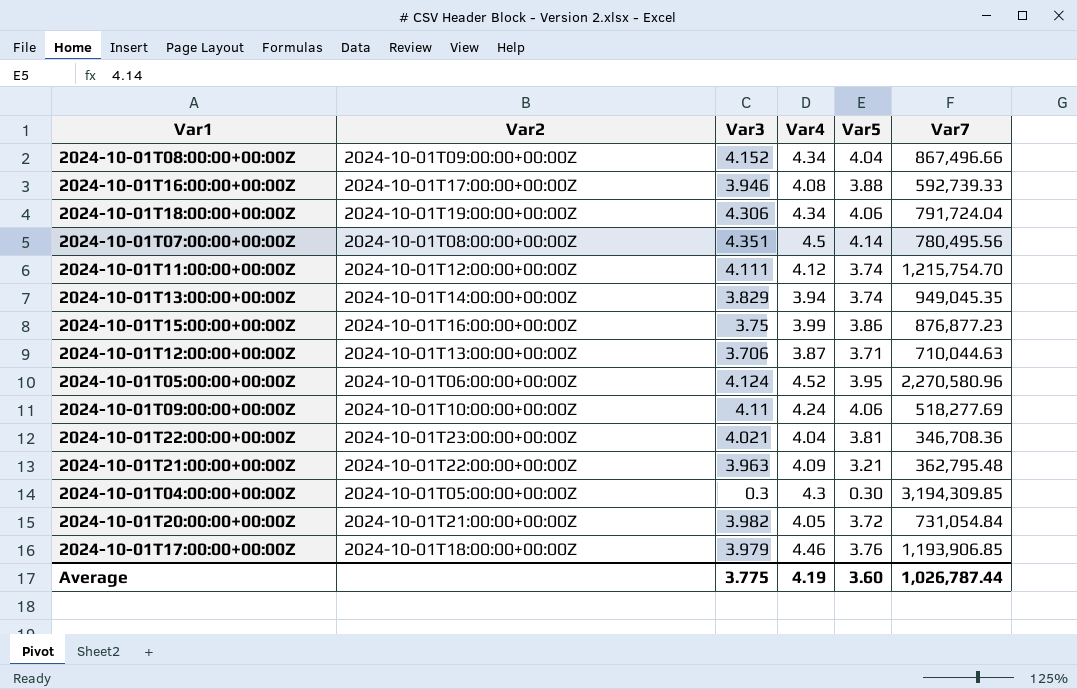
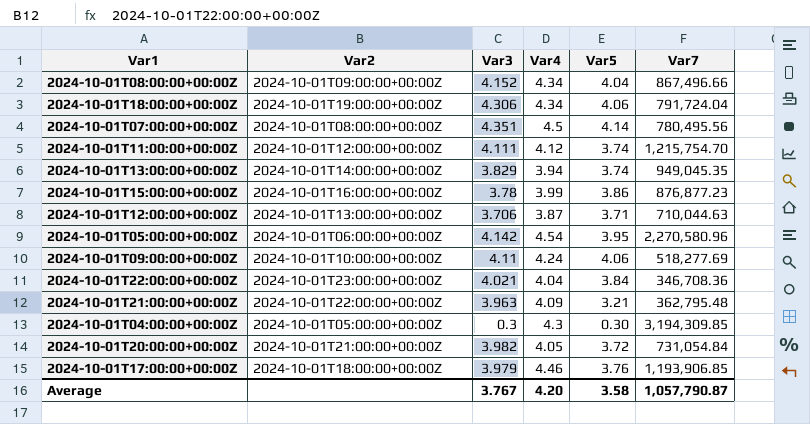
row 2024-10-01T16:00:00+00:00Z: 2024-10-01T17:00:00+00:00Z | 3.946 | 4.08 | 3.88 | 592,739.33 -> none
2024-10-01T15:00:00+00:00Z | Var3: 3.75 -> 3.78
2024-10-01T05:00:00+00:00Z | Var3: 4.124 -> 4.142
2024-10-01T05:00:00+00:00Z | Var4: 4.52 -> 4.54
2024-10-01T22:00:00+00:00Z | Var5: 3.81 -> 3.84
Average | Var3: 3.775 -> 3.767
Average | Var4: 4.19 -> 4.20
Average | Var5: 3.60 -> 3.58
Average | Var7: 1,026,787.44 -> 1,057,790.87

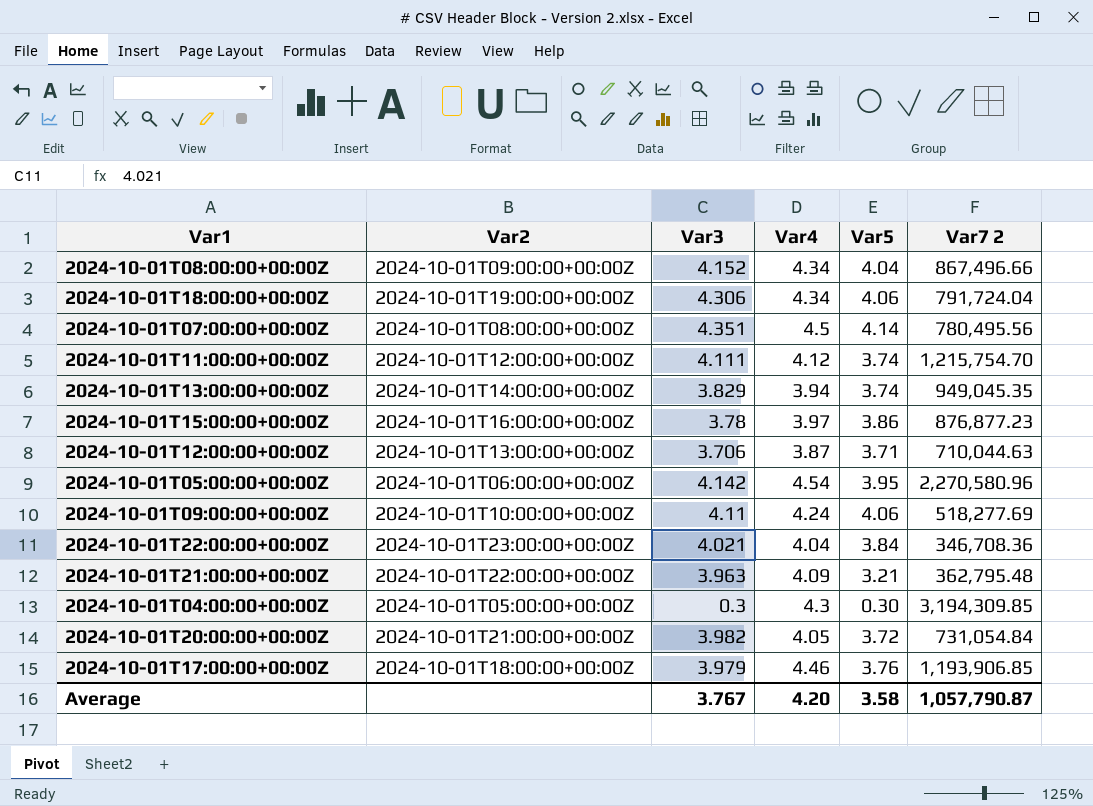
column name: Var7 -> Var7 2
2024-10-01T15:00:00+00:00Z | Var4: 3.99 -> 3.97

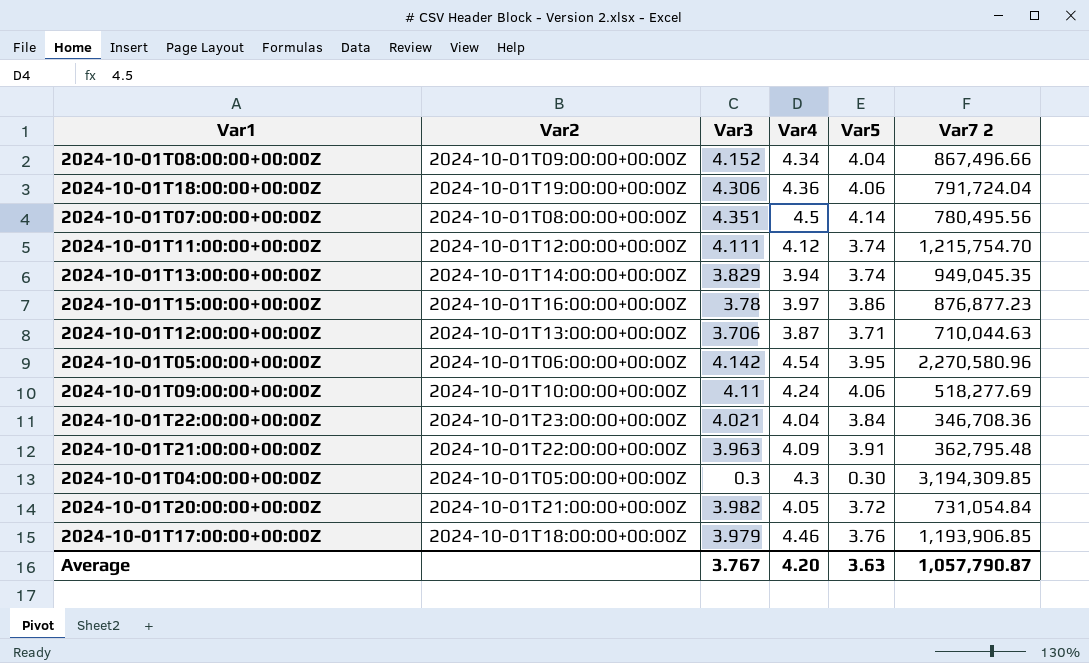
2024-10-01T18:00:00+00:00Z | Var4: 4.34 -> 4.36
2024-10-01T21:00:00+00:00Z | Var5: 3.21 -> 3.91
Average | Var5: 3.58 -> 3.63

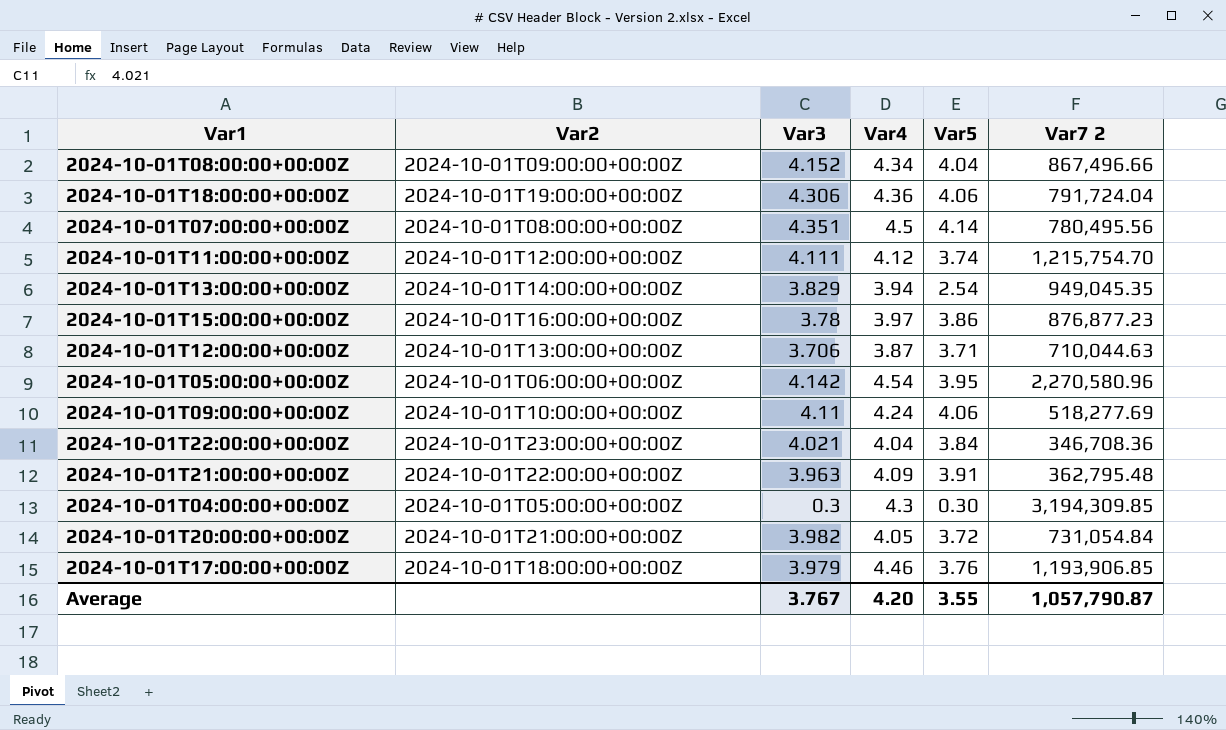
2024-10-01T13:00:00+00:00Z | Var5: 3.74 -> 2.54
Average | Var5: 3.63 -> 3.55

